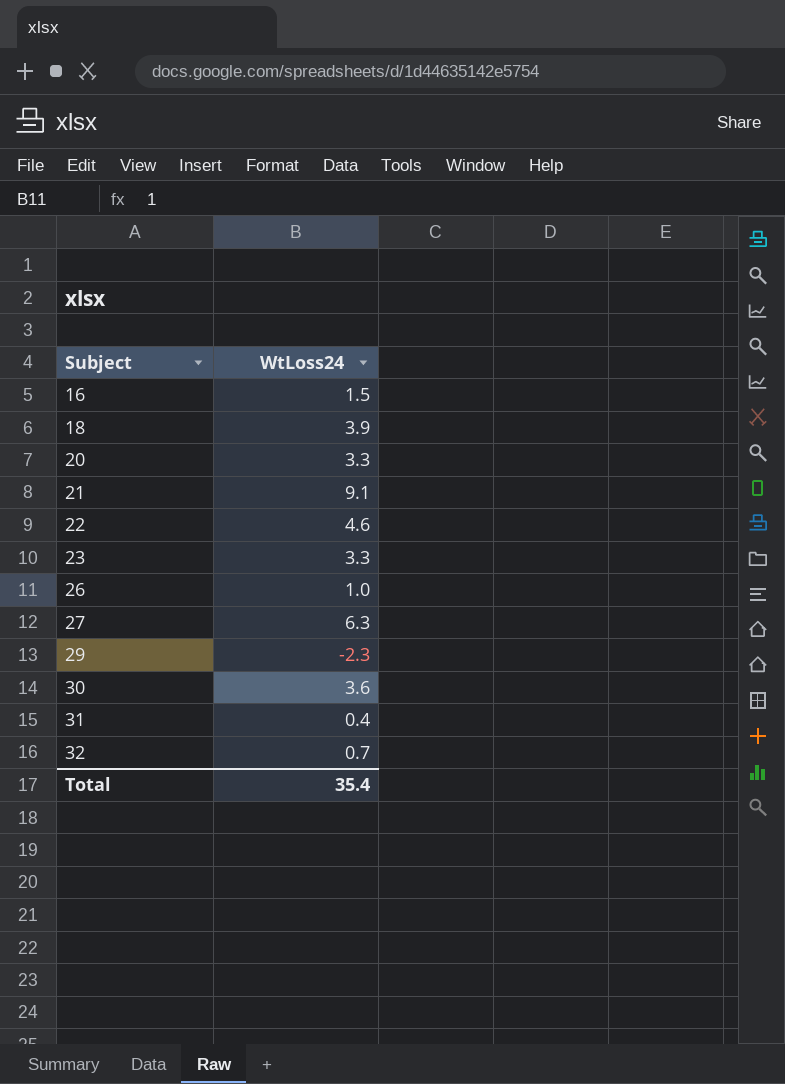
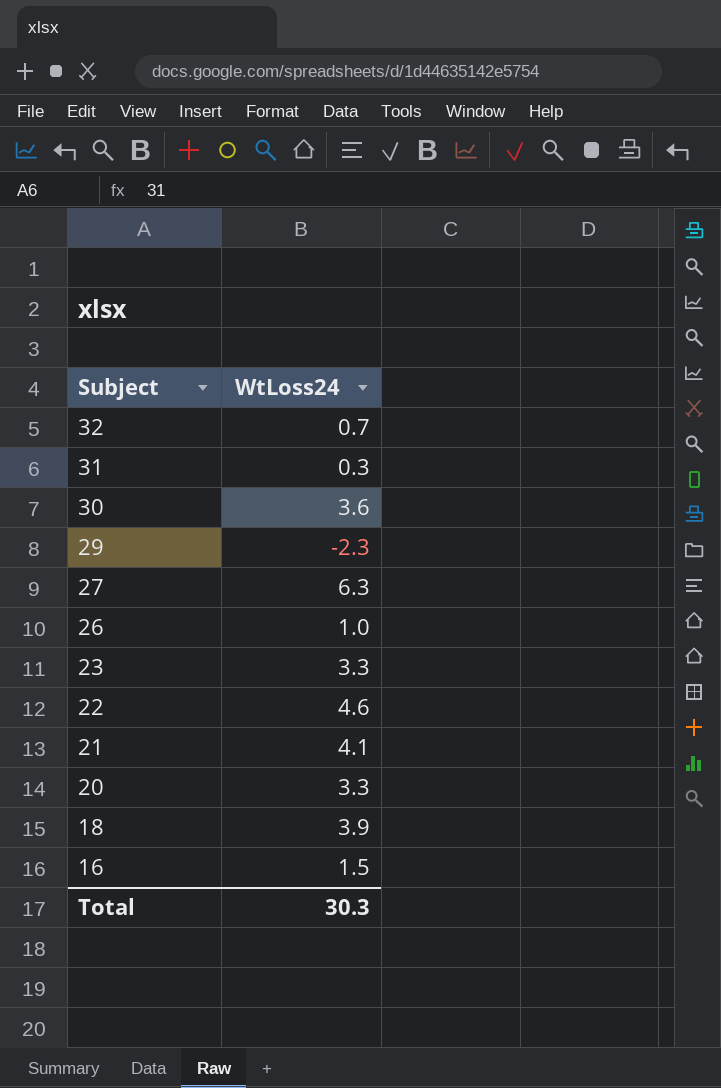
row order: Subject ascending -> Subject descending
31 | WtLoss24: 0.4 -> 0.3
21 | WtLoss24: 9.1 -> 4.1
Total | WtLoss24: 35.4 -> 30.3

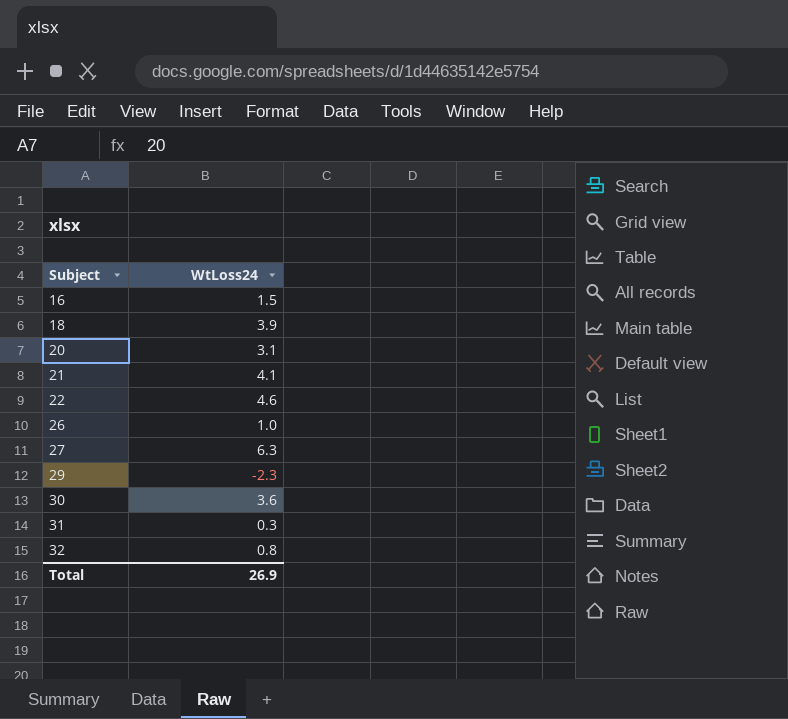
row order: Subject descending -> Subject ascending
row 23: 3.3 -> none
20 | WtLoss24: 3.3 -> 3.1
32 | WtLoss24: 0.7 -> 0.8
Total | WtLoss24: 30.3 -> 26.9

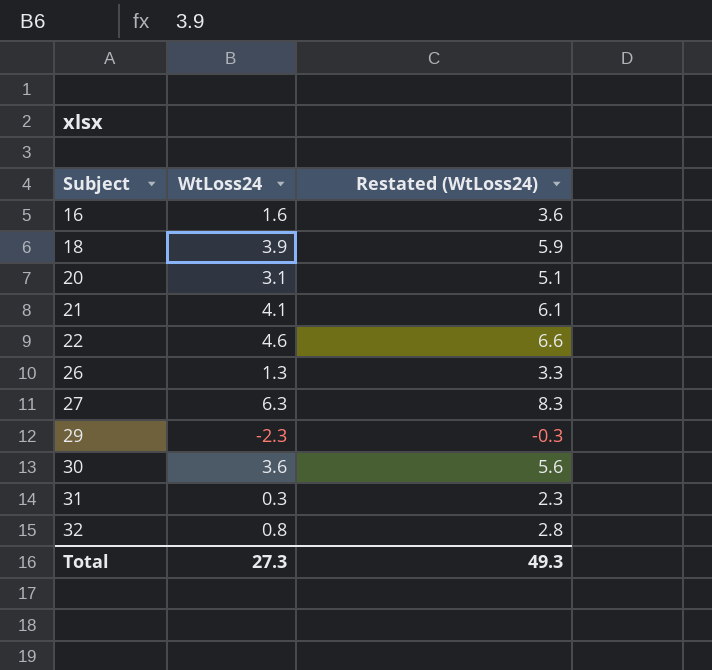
column Restated (WtLoss24) | formula: none -> [WtLoss24] + 2
16 | WtLoss24: 1.5 -> 1.6
26 | WtLoss24: 1.0 -> 1.3
Total | WtLoss24: 26.9 -> 27.3

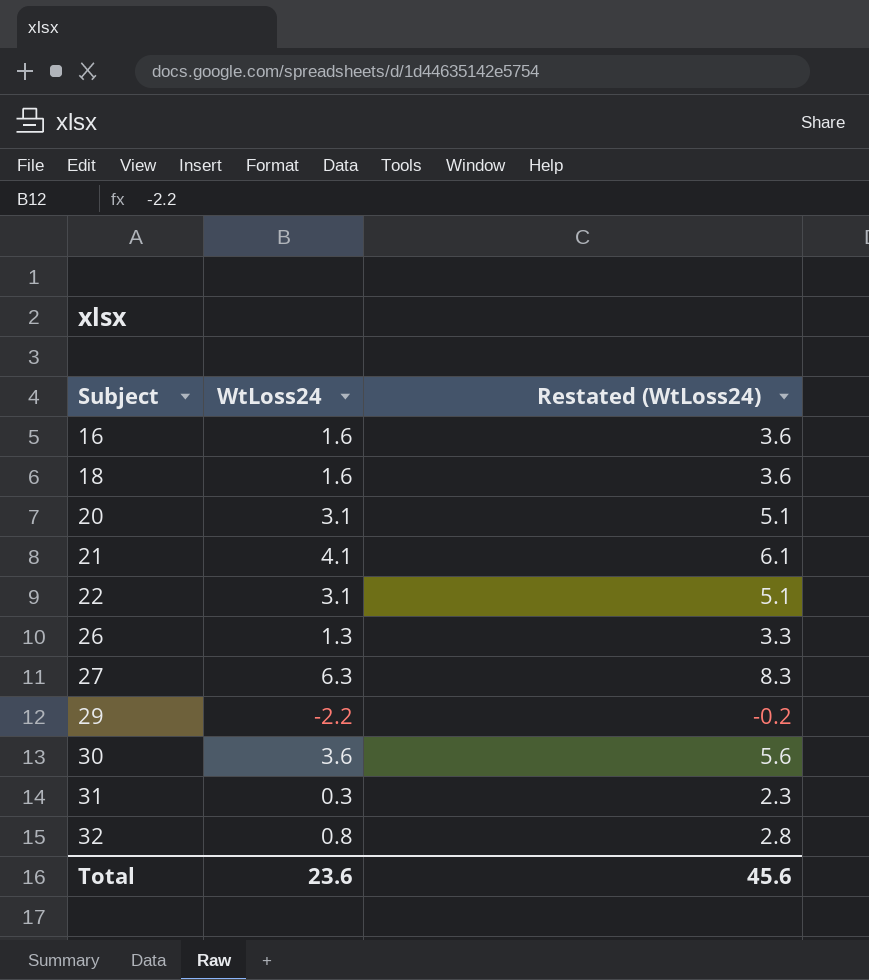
18 | WtLoss24: 3.9 -> 1.6
18 | Restated (WtLoss24): 5.9 -> 3.6
22 | WtLoss24: 4.6 -> 3.1
22 | Restated (WtLoss24): 6.6 -> 5.1
29 | WtLoss24: -2.3 -> -2.2
29 | Restated (WtLoss24): -0.3 -> -0.2
Total | WtLoss24: 27.3 -> 23.6
Total | Restated (WtLoss24): 49.3 -> 45.6

